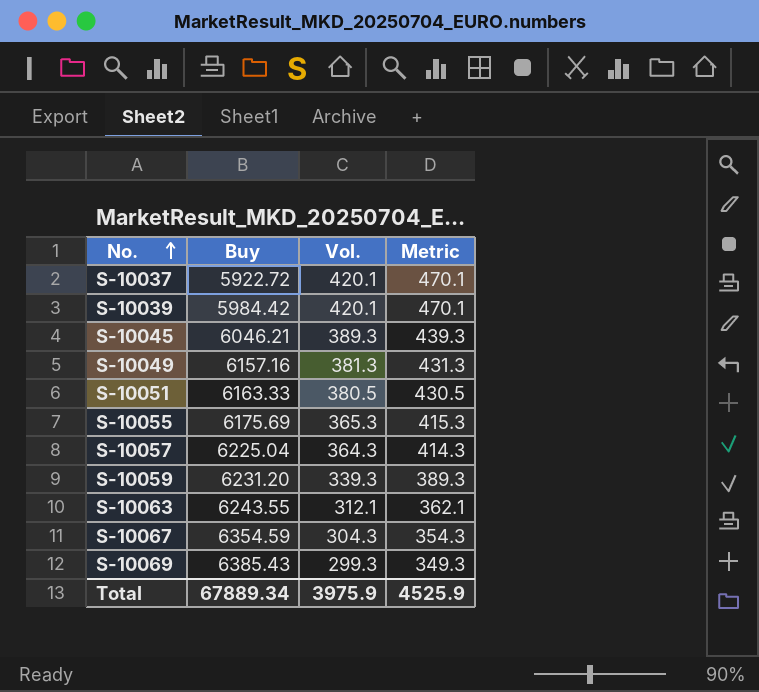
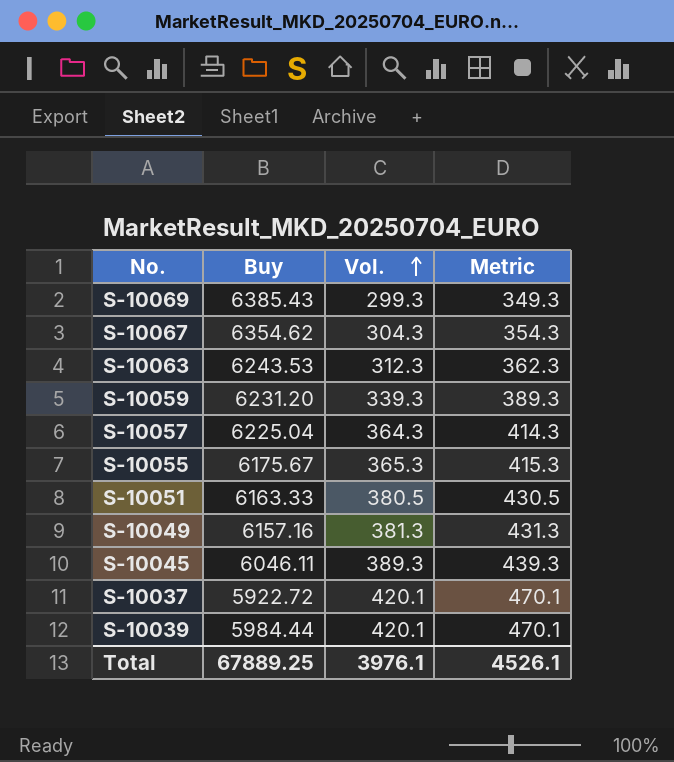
row order: No. ascending -> Vol. ascending
S-10067 | Buy: 6354.59 -> 6354.62
S-10063 | Buy: 6243.55 -> 6243.53
S-10063 | Vol.: 312.1 -> 312.3
S-10063 | Metric: 362.1 -> 362.3
S-10055 | Buy: 6175.69 -> 6175.67
S-10045 | Buy: 6046.21 -> 6046.11
S-10039 | Buy: 5984.42 -> 5984.44
Total | Buy: 67889.34 -> 67889.25
Total | Vol.: 3975.9 -> 3976.1
Total | Metric: 4525.9 -> 4526.1

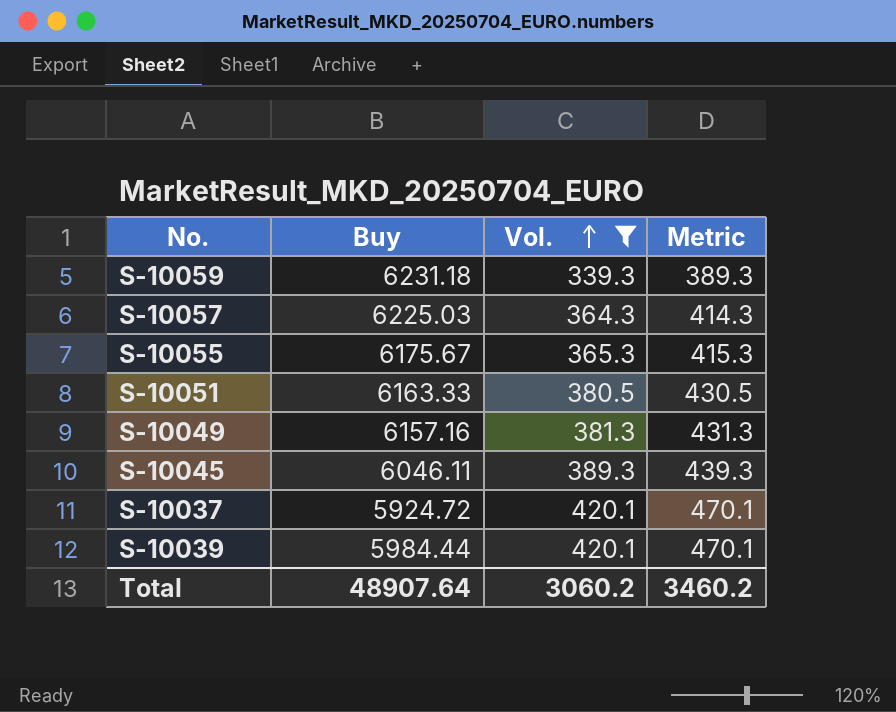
filter: none -> Vol. >= 339.3
S-10059 | Buy: 6231.20 -> 6231.18
S-10057 | Buy: 6225.04 -> 6225.03
S-10037 | Buy: 5922.72 -> 5924.72
Total | Buy: 67889.25 -> 48907.64
Total | Vol.: 3976.1 -> 3060.2
Total | Metric: 4526.1 -> 3460.2

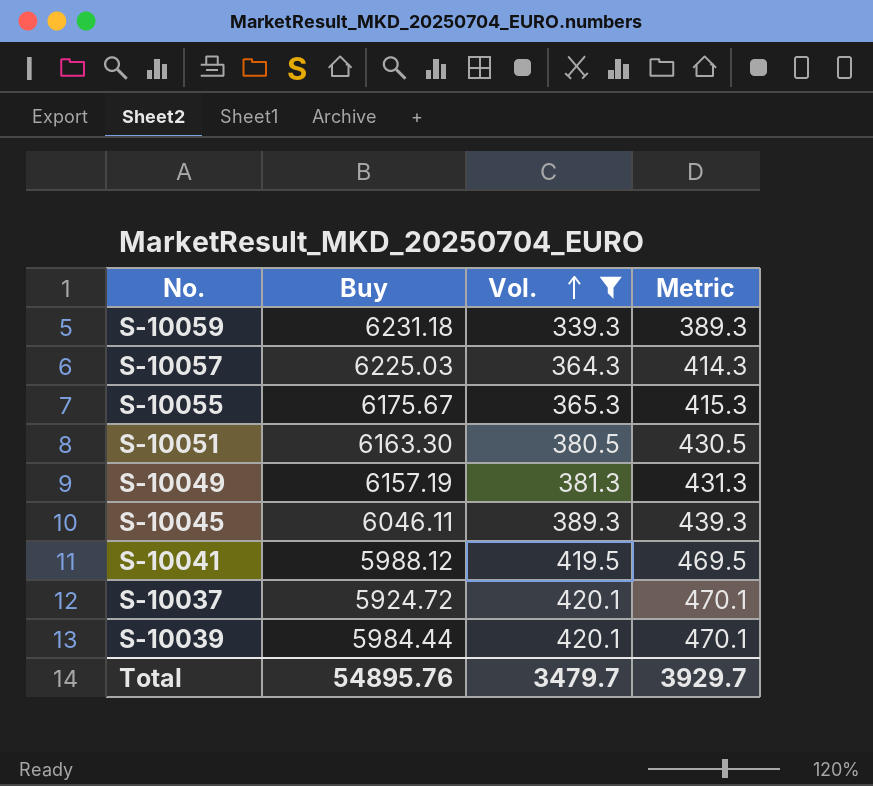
S-10051 | Buy: 6163.33 -> 6163.30
S-10049 | Buy: 6157.16 -> 6157.19
row S-10041: none -> 5988.12 | 419.5 | 469.5
Total | Buy: 48907.64 -> 54895.76
Total | Vol.: 3060.2 -> 3479.7
Total | Metric: 3460.2 -> 3929.7

